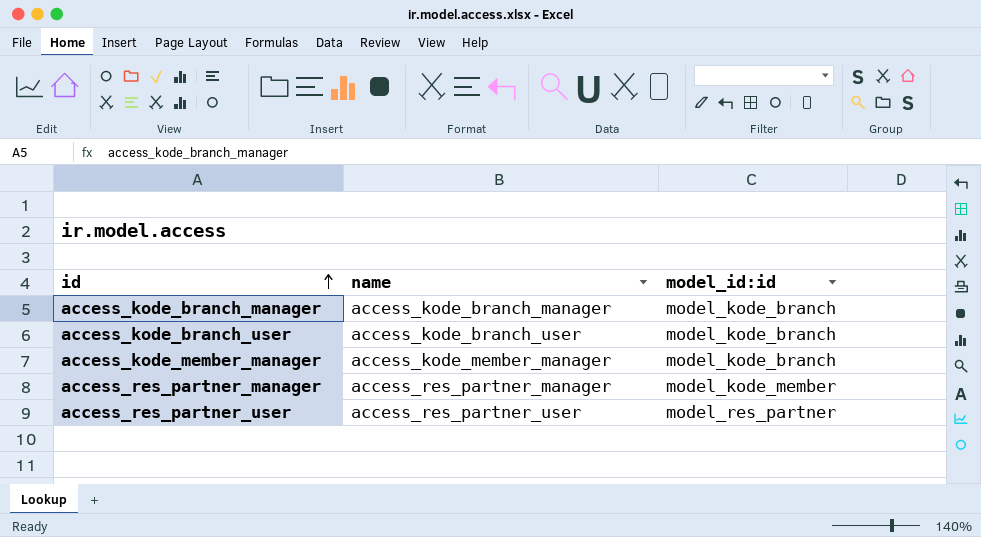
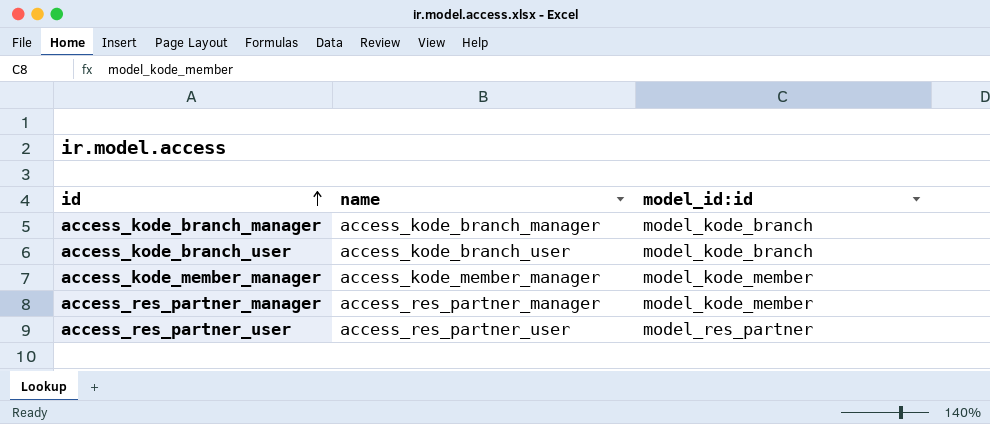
access_kode_member_manager | model_id:id: model_kode_branch -> model_kode_member

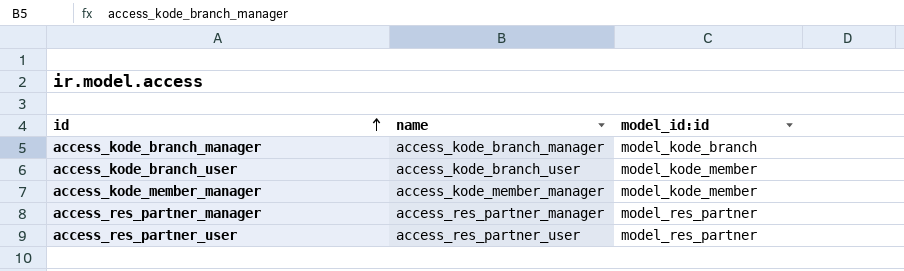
access_kode_branch_user | model_id:id: model_kode_branch -> model_kode_member
access_res_partner_manager | model_id:id: model_kode_member -> model_res_partner

